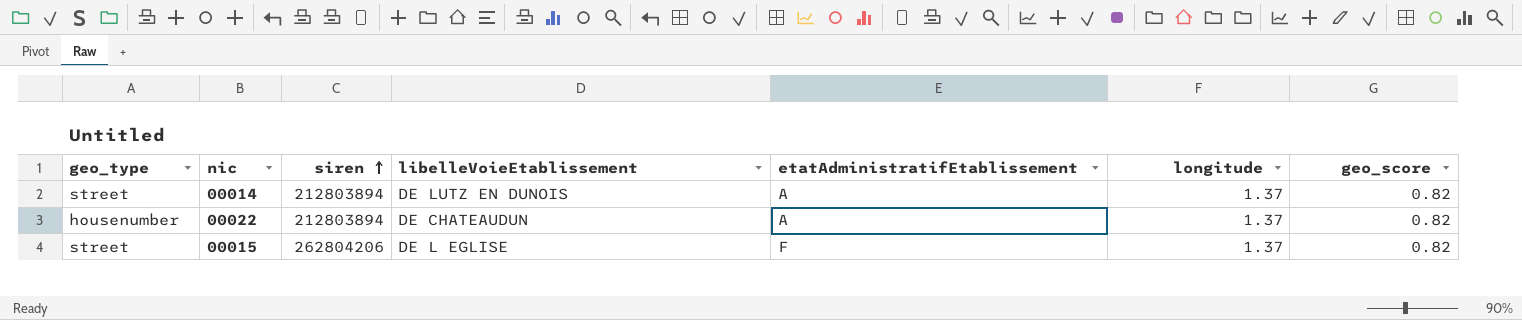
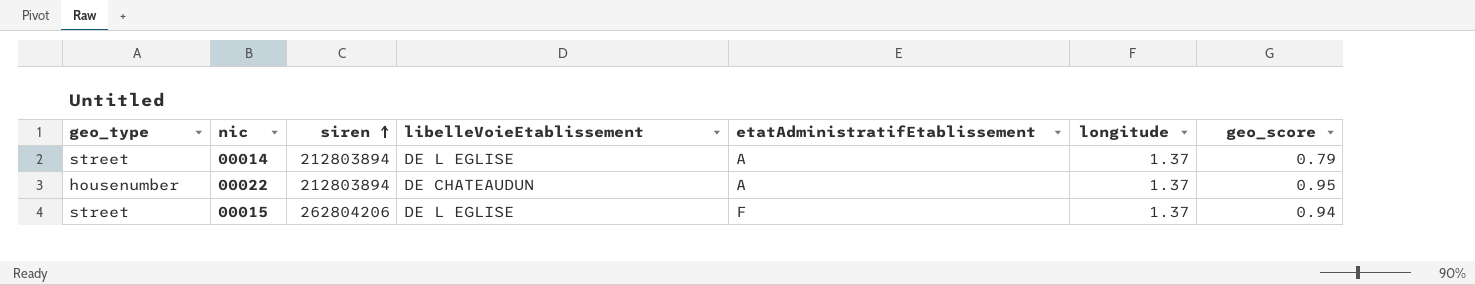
00014 | libelleVoieEtablissement: DE LUTZ EN DUNOIS -> DE L EGLISE
00014 | geo_score: 0.82 -> 0.79
00022 | geo_score: 0.82 -> 0.95
00015 | geo_score: 0.82 -> 0.94

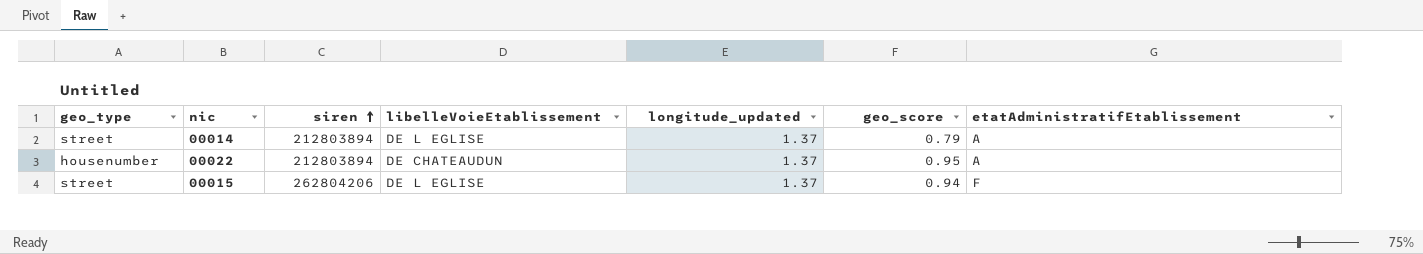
column name: longitude -> longitude_updated
column etatAdministratifEtablissement | position: 5 -> 7

